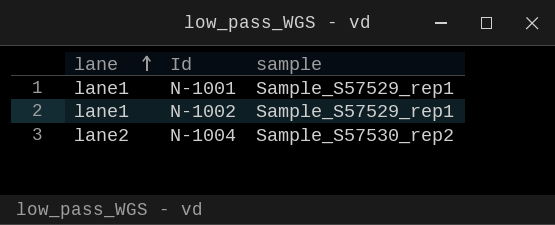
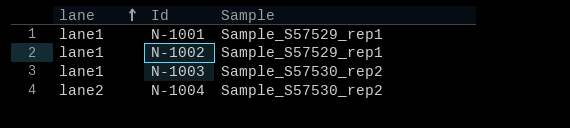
column name: sample -> Sample
row N-1003: none -> lane1 | Sample_S57530_rep2

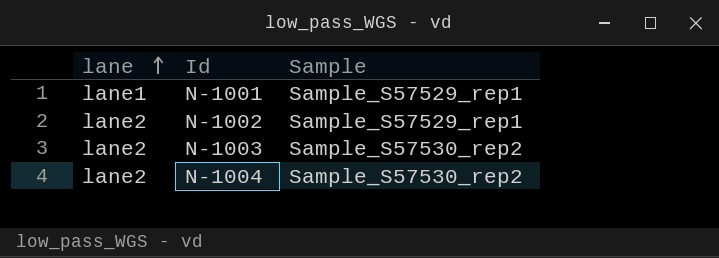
N-1002 | lane: lane1 -> lane2
N-1003 | lane: lane1 -> lane2

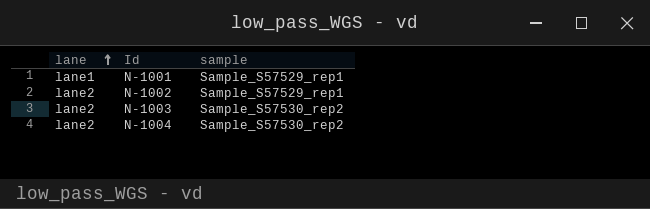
column name: Sample -> sample

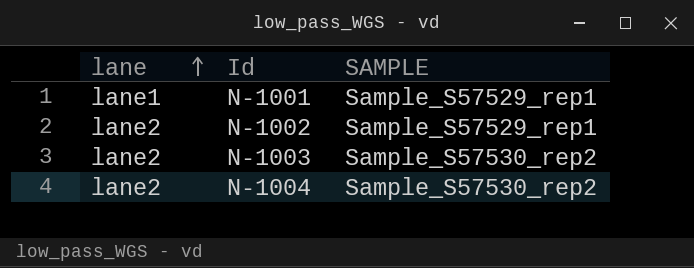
column name: sample -> SAMPLE

